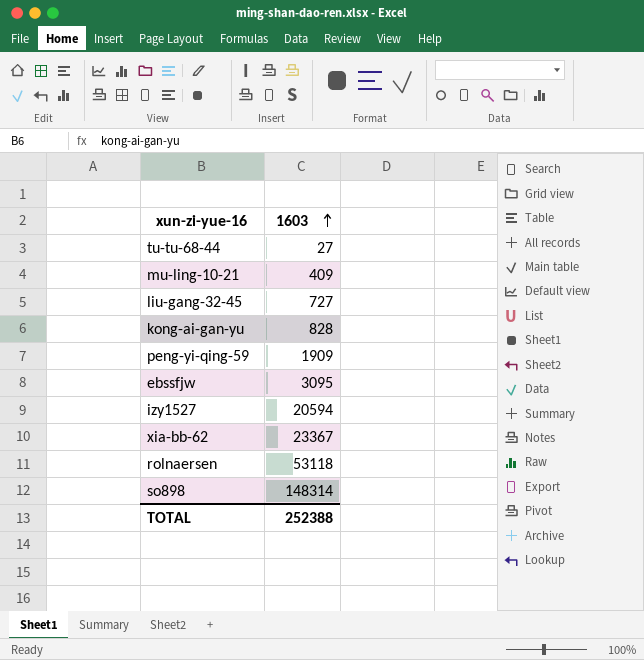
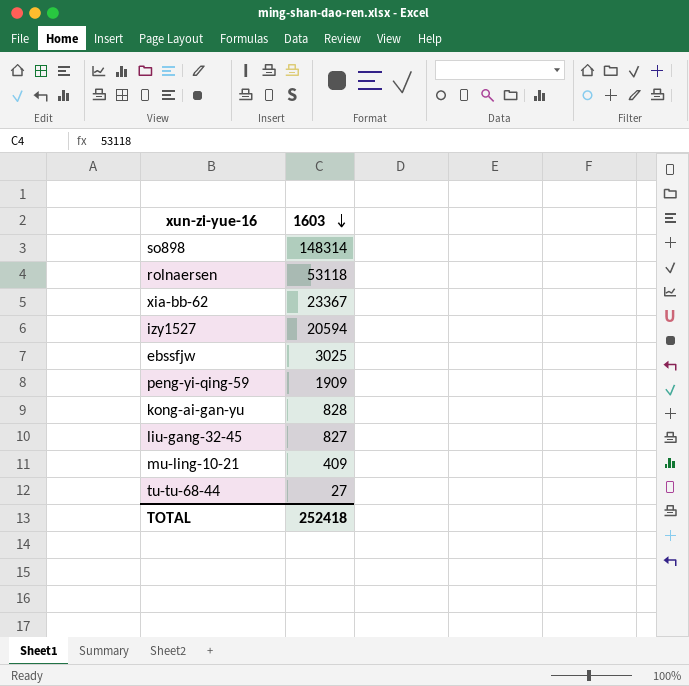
row order: 1603 ascending -> 1603 descending
ebssfjw | 1603: 3095 -> 3025
liu-gang-32-45 | 1603: 727 -> 827
TOTAL | 1603: 252388 -> 252418

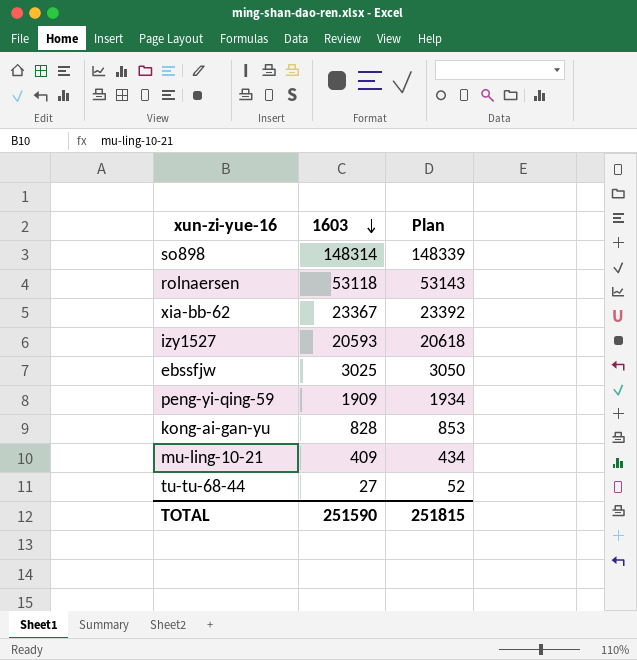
column Plan | formula: none -> [1603] + 25
row liu-gang-32-45: 827 -> none
izy1527 | 1603: 20594 -> 20593
TOTAL | 1603: 252418 -> 251590

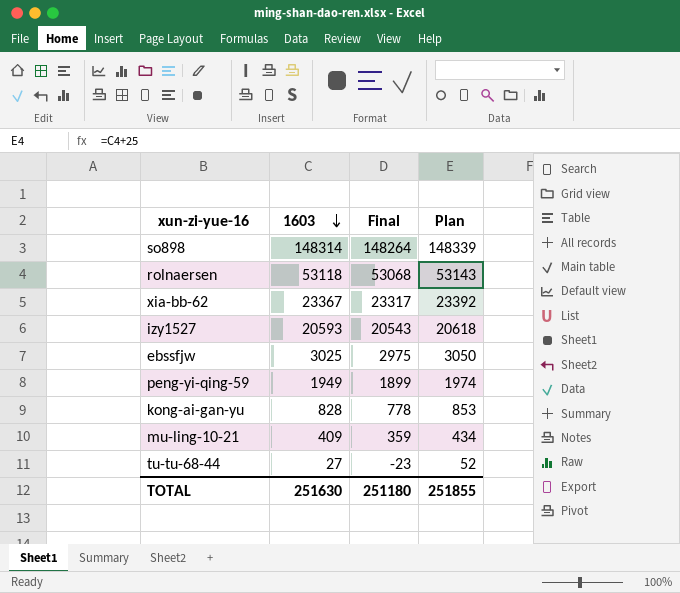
column Final | formula: none -> [1603] - 50
peng-yi-qing-59 | 1603: 1909 -> 1949
peng-yi-qing-59 | Plan: 1934 -> 1974
TOTAL | 1603: 251590 -> 251630
TOTAL | Plan: 251815 -> 251855

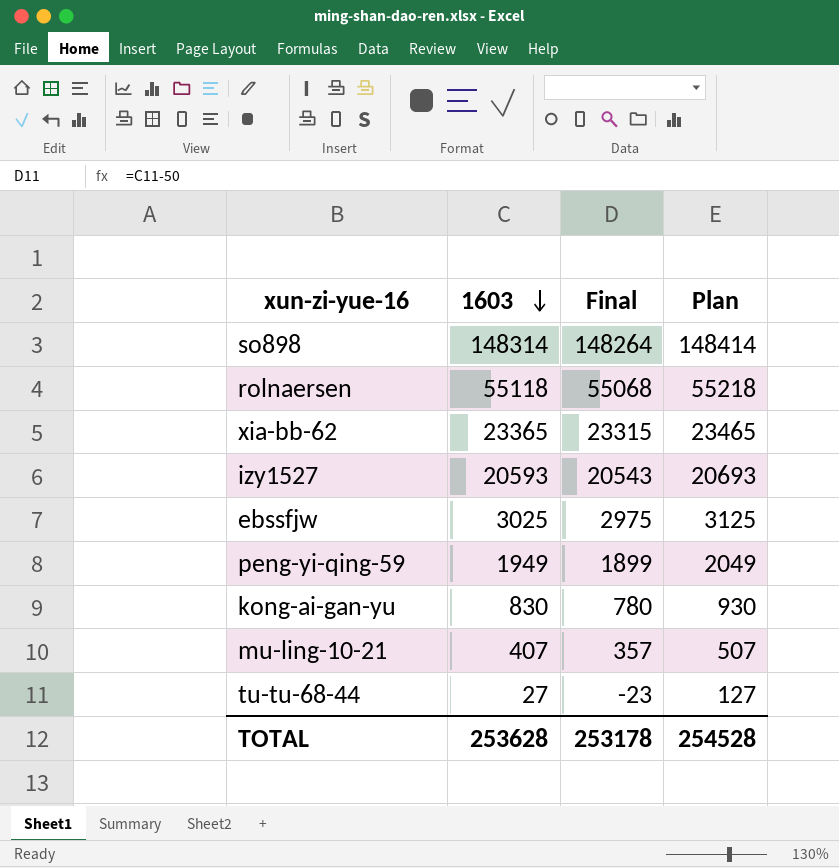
column Plan | formula: [1603] + 25 -> [1603] + 100
rolnaersen | 1603: 53118 -> 55118
rolnaersen | Final: 53068 -> 55068
xia-bb-62 | 1603: 23367 -> 23365
xia-bb-62 | Final: 23317 -> 23315
kong-ai-gan-yu | 1603: 828 -> 830
kong-ai-gan-yu | Final: 778 -> 780
mu-ling-10-21 | 1603: 409 -> 407
mu-ling-10-21 | Final: 359 -> 357
TOTAL | 1603: 251630 -> 253628
TOTAL | Final: 251180 -> 253178
TOTAL | Plan: 251855 -> 254528

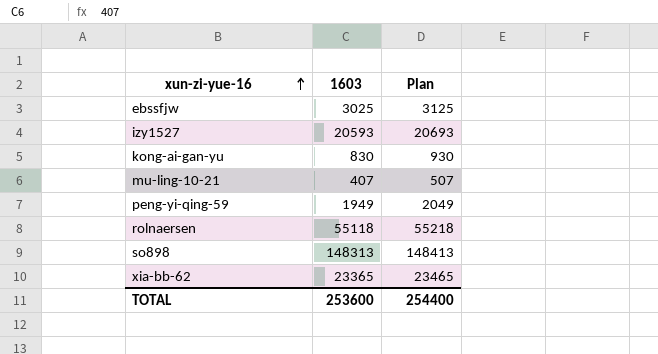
row order: 1603 descending -> xun-zi-yue-16 ascending
column Final | formula: [1603] - 50 -> none
row tu-tu-68-44: 27 | -23 | 127 -> none
so898 | 1603: 148314 -> 148313
so898 | Plan: 148414 -> 148413
TOTAL | 1603: 253628 -> 253600
TOTAL | Plan: 254528 -> 254400

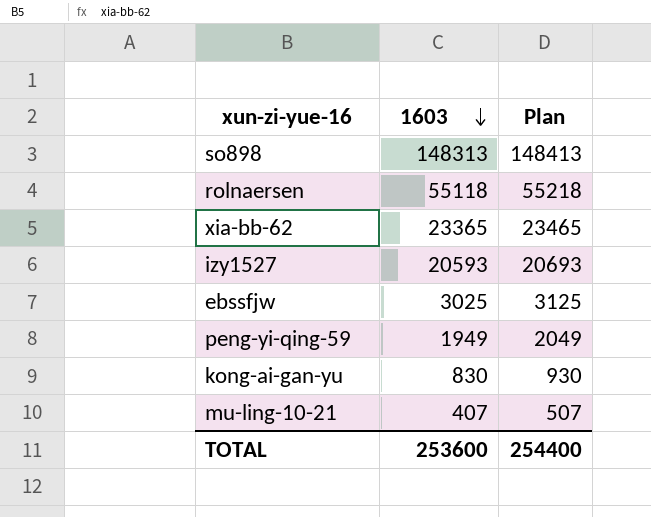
row order: xun-zi-yue-16 ascending -> 1603 descending

